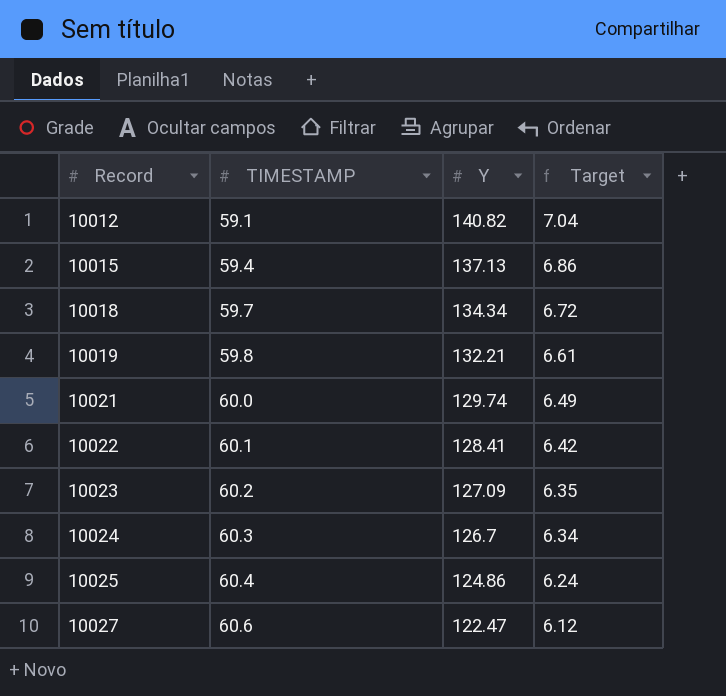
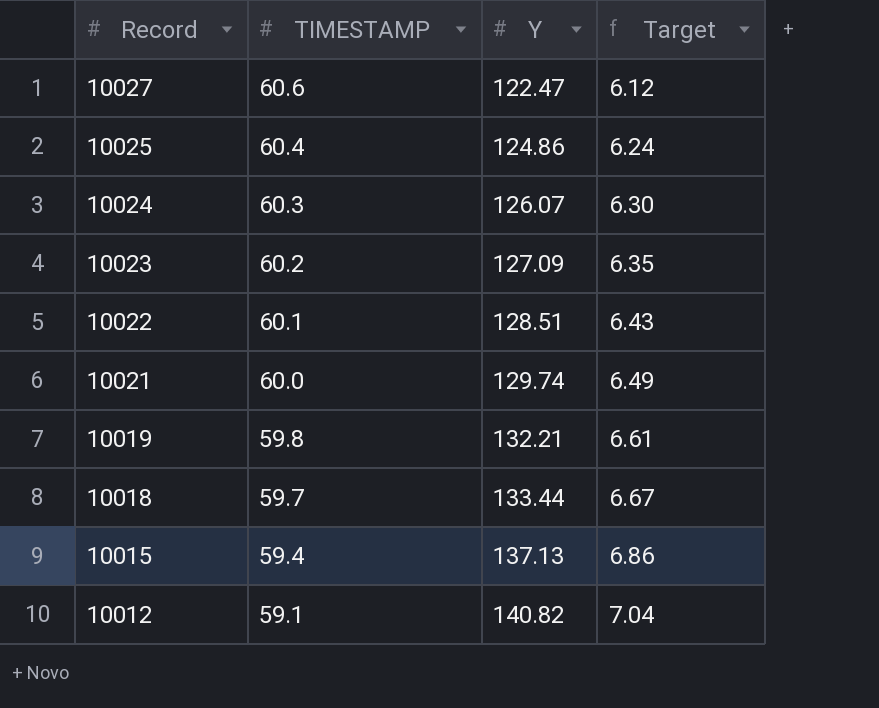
row order: Record ascending -> Record descending
10024 | Y: 126.7 -> 126.07
10024 | Target: 6.34 -> 6.30
10022 | Y: 128.41 -> 128.51
10022 | Target: 6.42 -> 6.43
10018 | Y: 134.34 -> 133.44
10018 | Target: 6.72 -> 6.67

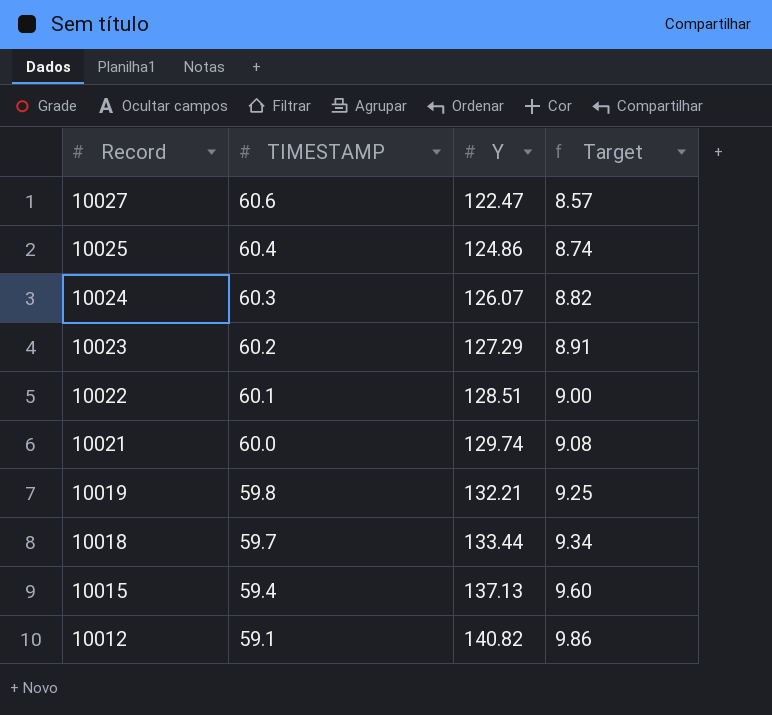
column Target | formula: [Y] * 0.05 -> [Y] * 0.07
10023 | Y: 127.09 -> 127.29

